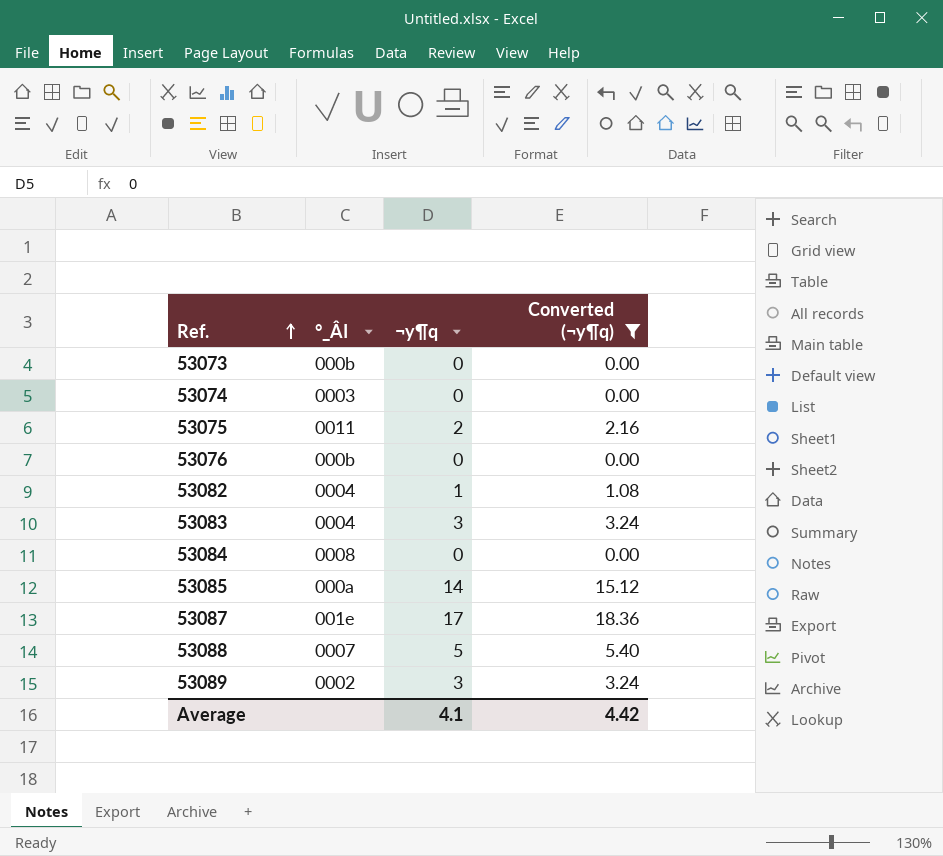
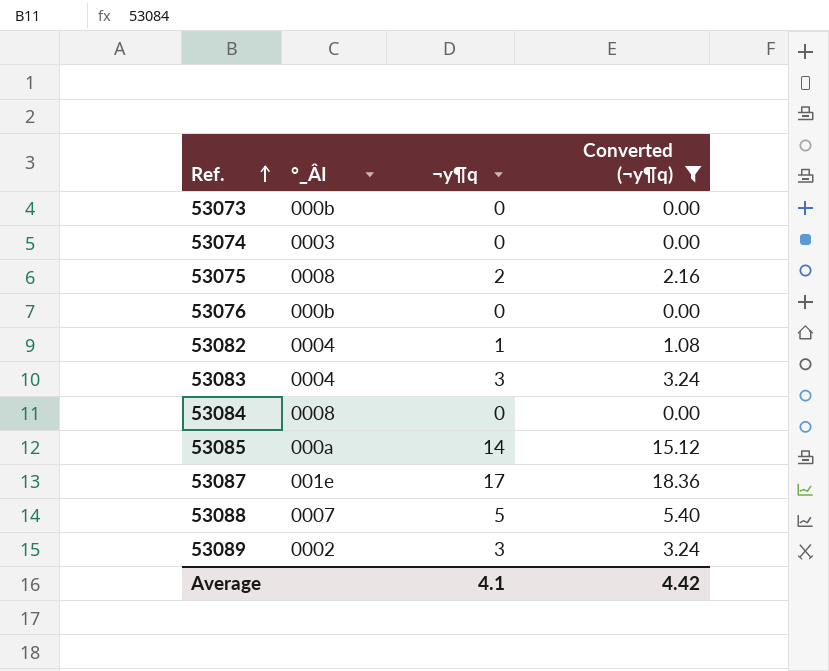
53075 | °_ÂI: 0011 -> 0008

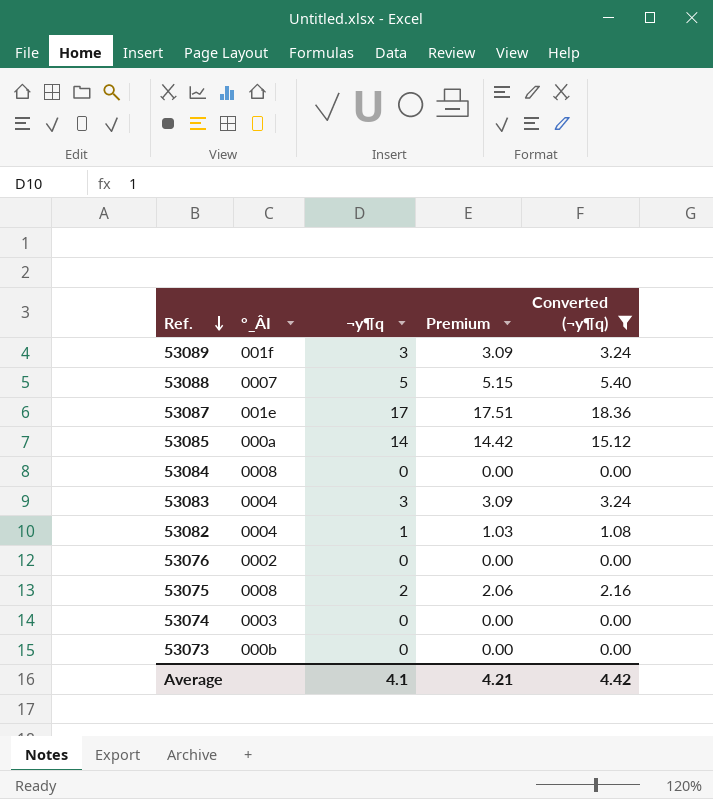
row order: Ref. ascending -> Ref. descending
column Premium | formula: none -> [¬y¶q] * 1.03
53089 | °_ÂI: 0002 -> 001f
53076 | °_ÂI: 000b -> 0002

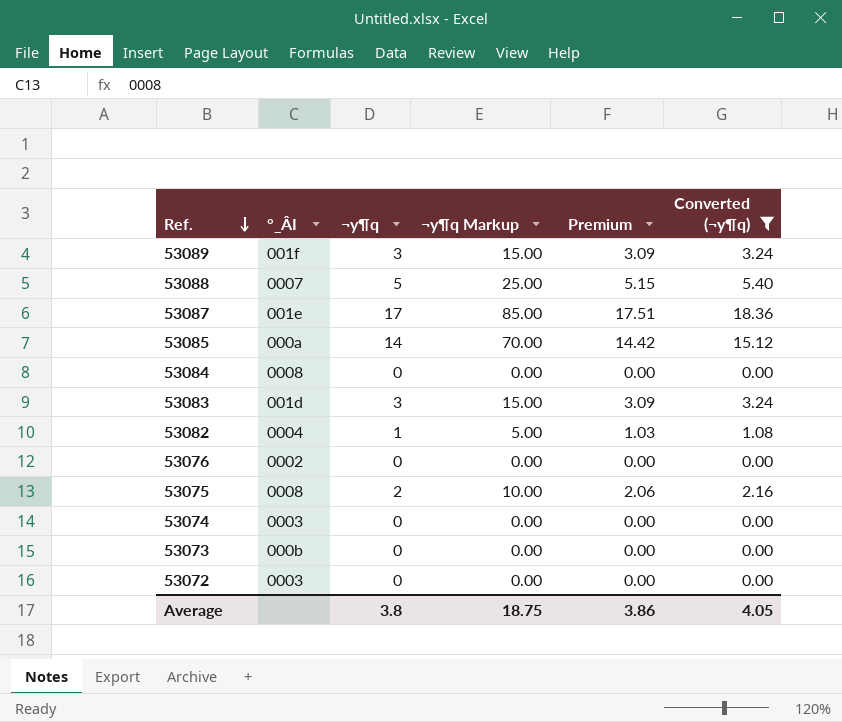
column ¬y¶q Markup | formula: none -> [¬y¶q] * 5
53083 | °_ÂI: 0004 -> 001d
row 53072: none -> 0003 | 0 | 0.00 | 0.00 | 0.00
Average | ¬y¶q: 4.1 -> 3.8
Average | Premium: 4.21 -> 3.86
Average | Converted (¬y¶q): 4.42 -> 4.05

